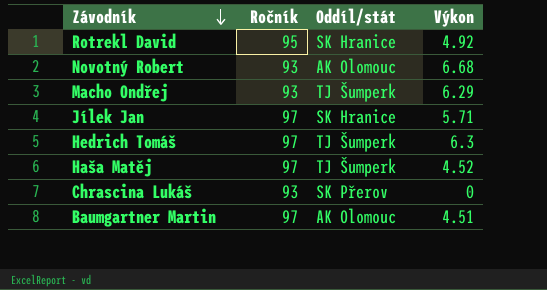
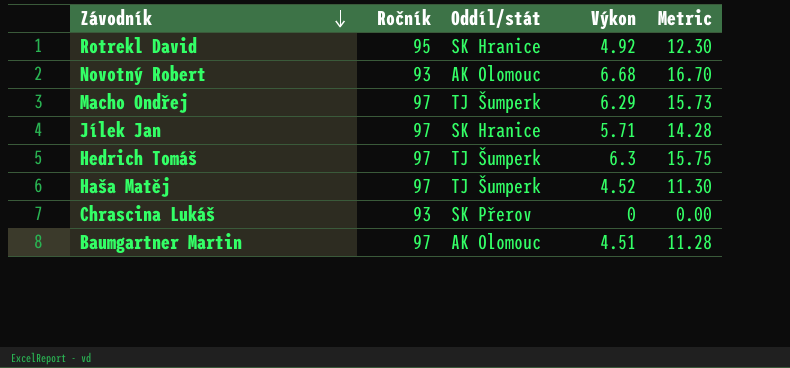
column Metric | formula: none -> [Výkon] * 2.5
Macho Ondřej | Ročník: 93 -> 97

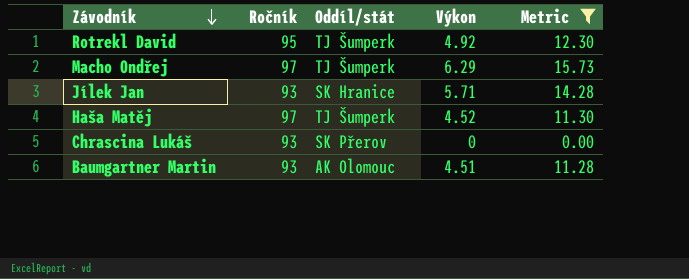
filter: none -> Metric <= 15.73
Rotrekl David | Oddíl/stát: SK Hranice -> TJ Šumperk
Jílek Jan | Ročník: 97 -> 93
Baumgartner Martin | Ročník: 97 -> 93

